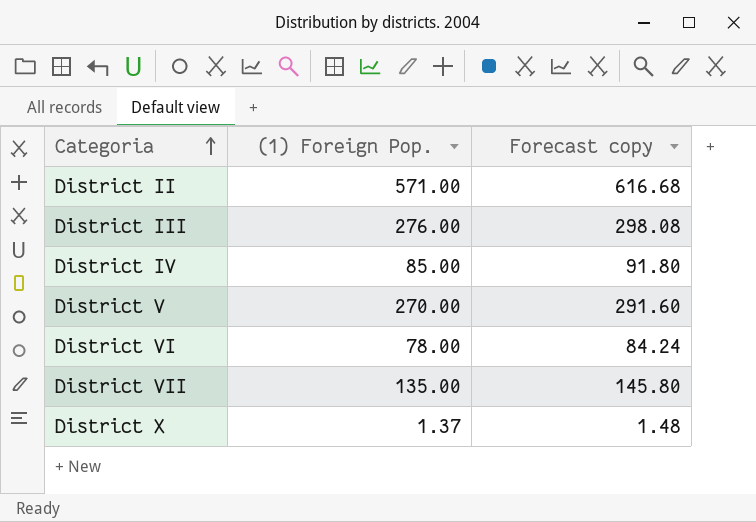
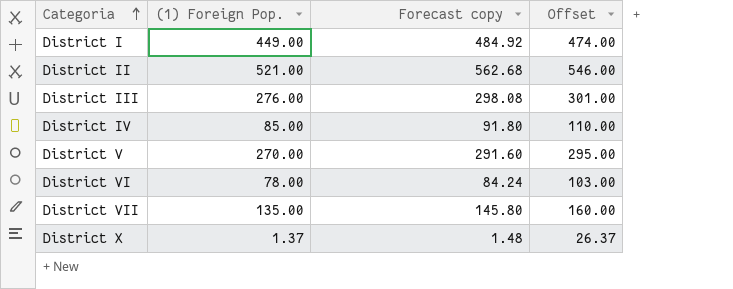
column Offset | formula: none -> [(1) Foreign Pop.] + 25
row District I: none -> 449.00 | 484.92 | 474.00
District II | (1) Foreign Pop.: 571.00 -> 521.00
District II | Forecast copy: 616.68 -> 562.68

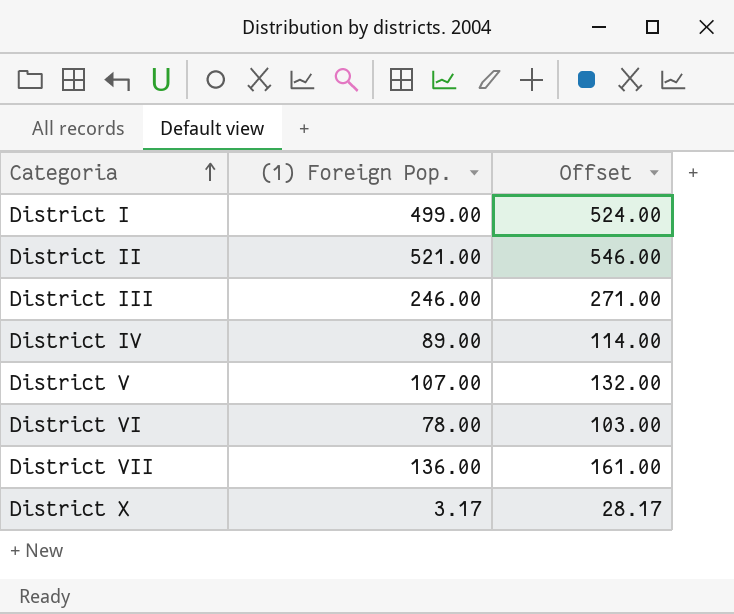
column Forecast copy | formula: [(1) Foreign Pop.] * 1.08 -> none
District I | (1) Foreign Pop.: 449.00 -> 499.00
District I | Offset: 474.00 -> 524.00
District III | (1) Foreign Pop.: 276.00 -> 246.00
District III | Offset: 301.00 -> 271.00
District IV | (1) Foreign Pop.: 85.00 -> 89.00
District IV | Offset: 110.00 -> 114.00
District V | (1) Foreign Pop.: 270.00 -> 107.00
District V | Offset: 295.00 -> 132.00
District VII | (1) Foreign Pop.: 135.00 -> 136.00
District VII | Offset: 160.00 -> 161.00
District X | (1) Foreign Pop.: 1.37 -> 3.17
District X | Offset: 26.37 -> 28.17

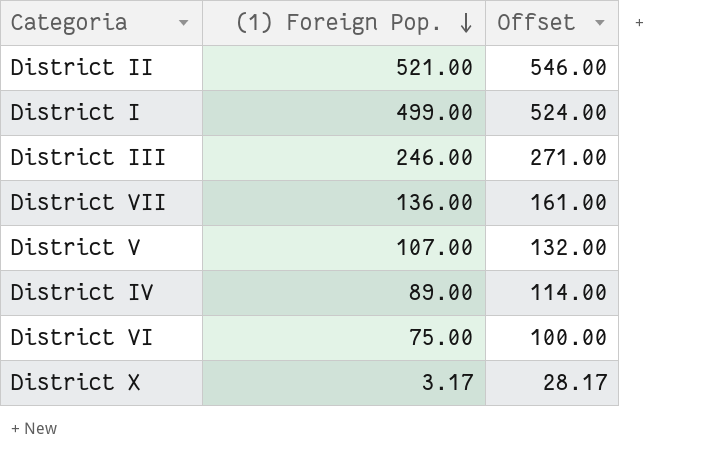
row order: Categoria ascending -> (1) Foreign Pop. descending
District VI | (1) Foreign Pop.: 78.00 -> 75.00
District VI | Offset: 103.00 -> 100.00

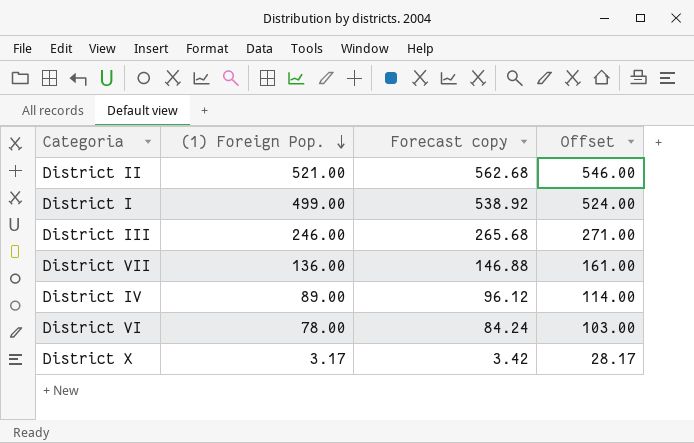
column Forecast copy | formula: none -> [(1) Foreign Pop.] * 1.08
row District V: 107.00 | 132.00 -> none
District VI | (1) Foreign Pop.: 75.00 -> 78.00
District VI | Offset: 100.00 -> 103.00

